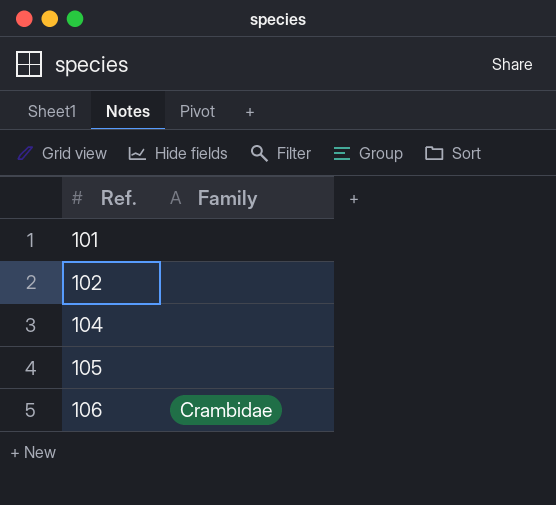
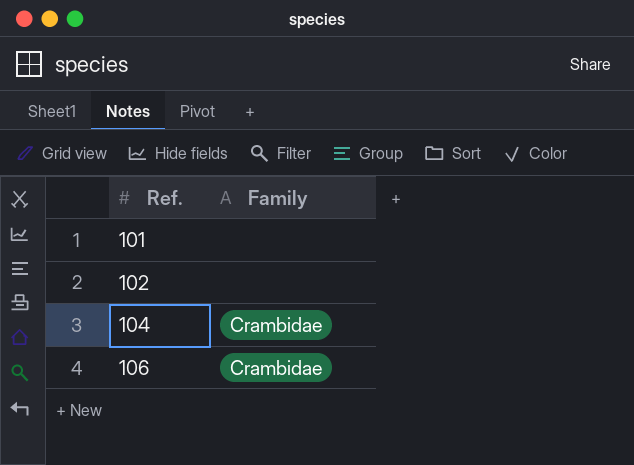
row 105: none -> none
104 | Family: none -> Crambidae

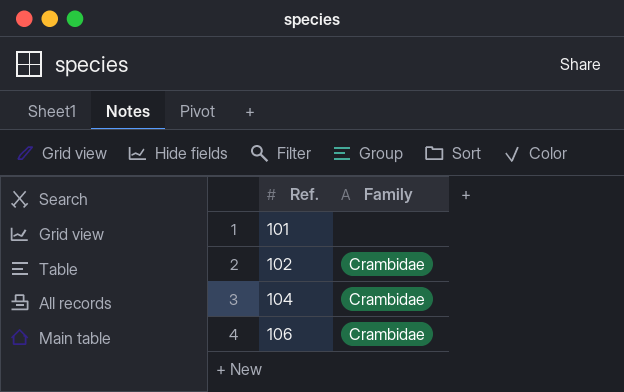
102 | Family: none -> Crambidae

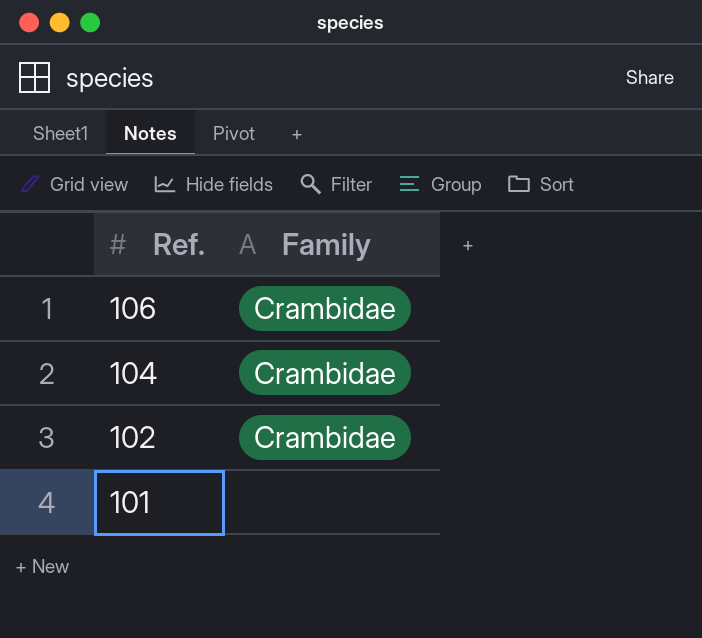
row order: Ref. ascending -> Ref. descending

